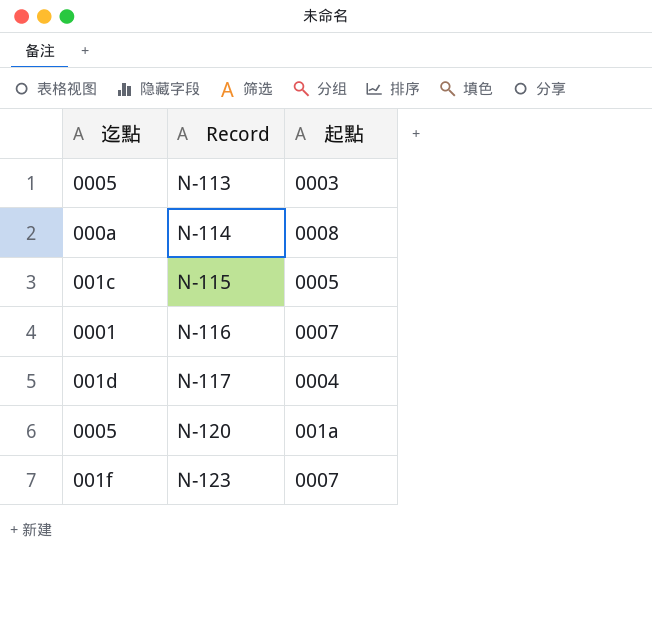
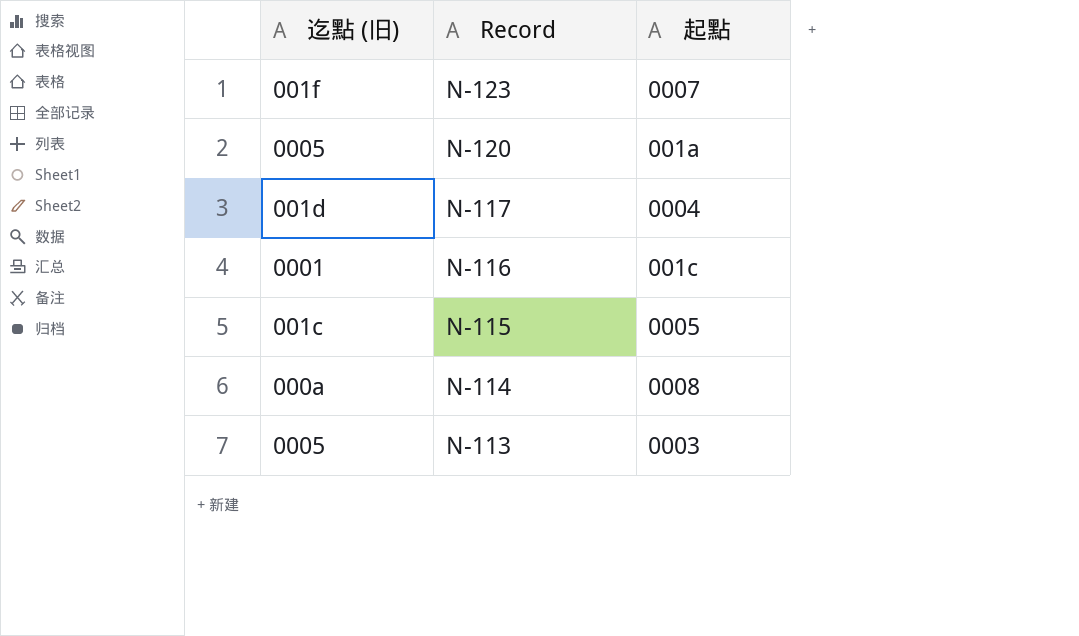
row order: Record ascending -> Record descending
column name: 迄點 -> 迄點 (旧)
N-116 | 起點: 0007 -> 001c

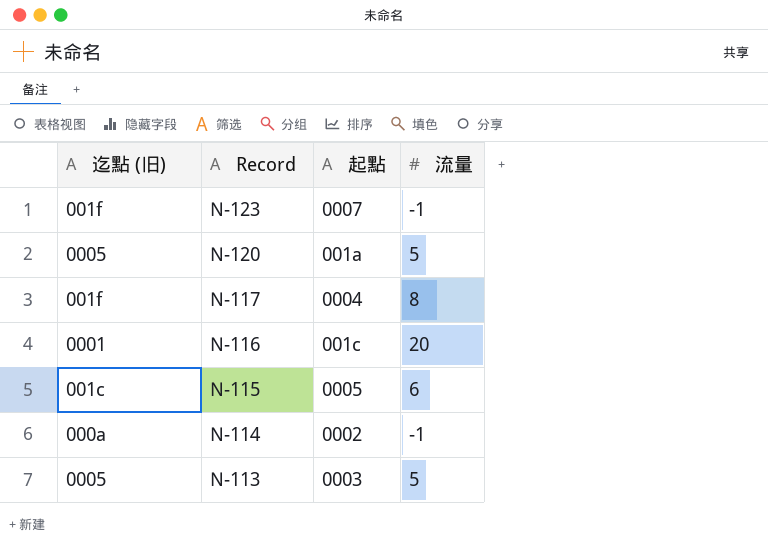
column 流量 | position: none -> 4
N-117 | 迄點 (旧): 001d -> 001f
N-114 | 起點: 0008 -> 0002

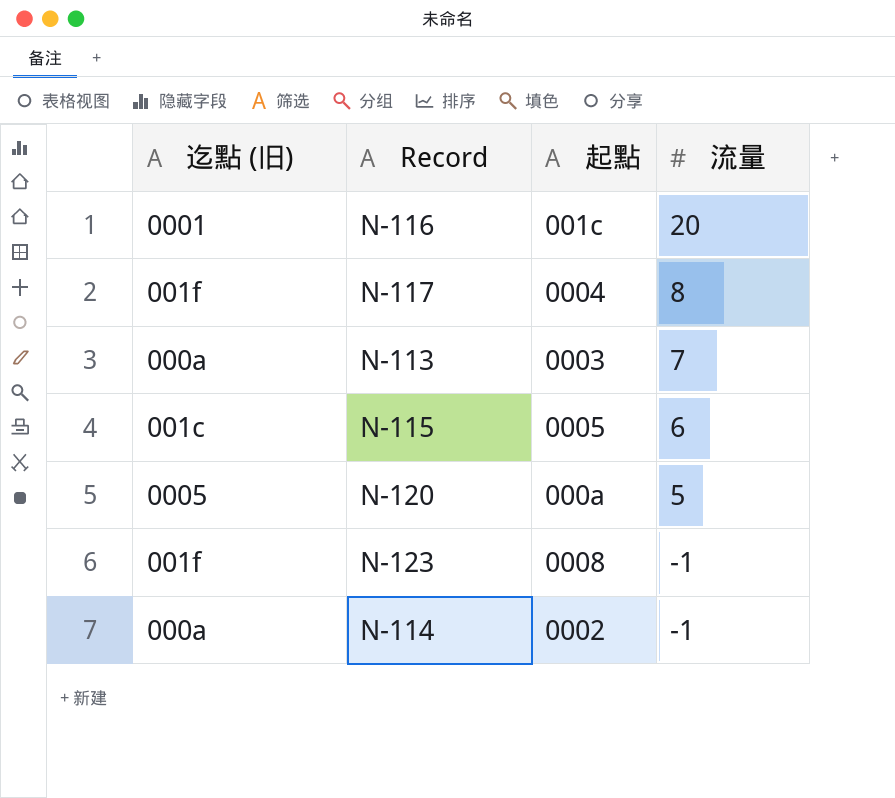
row order: Record descending -> 流量 descending
N-113 | 迄點 (旧): 0005 -> 000a
N-113 | 流量: 5 -> 7
N-120 | 起點: 001a -> 000a
N-123 | 起點: 0007 -> 0008

